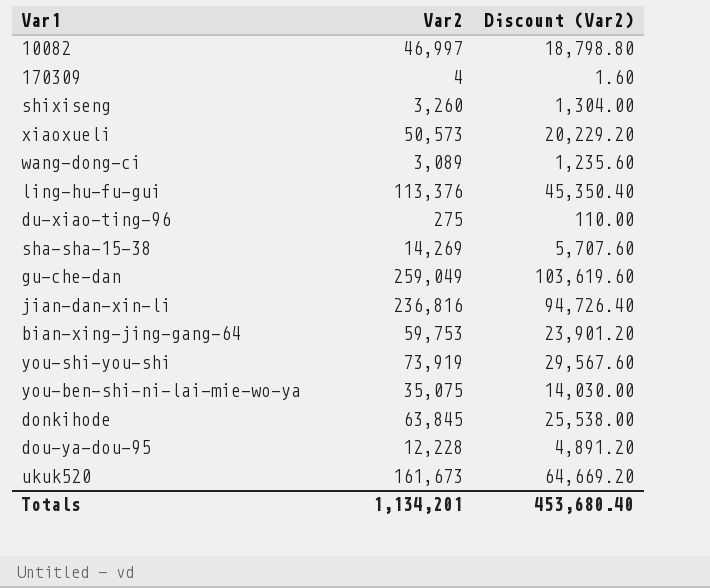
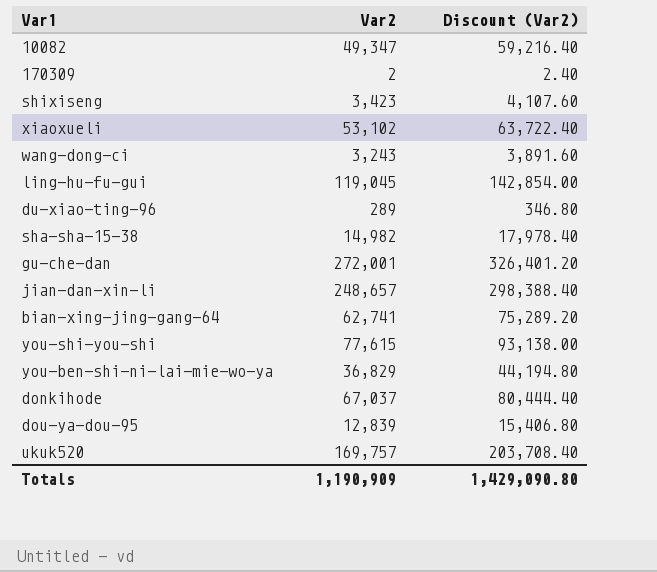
column Discount (Var2) | formula: [Var2] * 0.4 -> [Var2] * 1.2
10082 | Var2: 46,997 -> 49,347
170309 | Var2: 4 -> 2
shixiseng | Var2: 3,260 -> 3,423
xiaoxueli | Var2: 50,573 -> 53,102
wang-dong-ci | Var2: 3,089 -> 3,243
ling-hu-fu-gui | Var2: 113,376 -> 119,045
du-xiao-ting-96 | Var2: 275 -> 289
sha-sha-15-38 | Var2: 14,269 -> 14,982
gu-che-dan | Var2: 259,049 -> 272,001
jian-dan-xin-li | Var2: 236,816 -> 248,657
bian-xing-jing-gang-64 | Var2: 59,753 -> 62,741
you-shi-you-shi | Var2: 73,919 -> 77,615
you-ben-shi-ni-lai-mie-wo-ya | Var2: 35,075 -> 36,829
donkihode | Var2: 63,845 -> 67,037
dou-ya-dou-95 | Var2: 12,228 -> 12,839
ukuk520 | Var2: 161,673 -> 169,757
Totals | Var2: 1,134,201 -> 1,190,909
Totals | Discount (Var2): 453,680.40 -> 1,429,090.80

